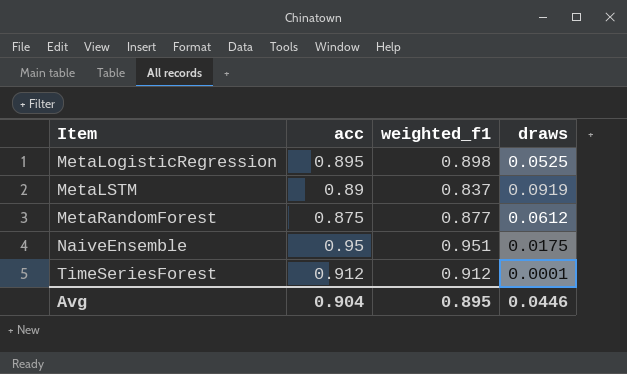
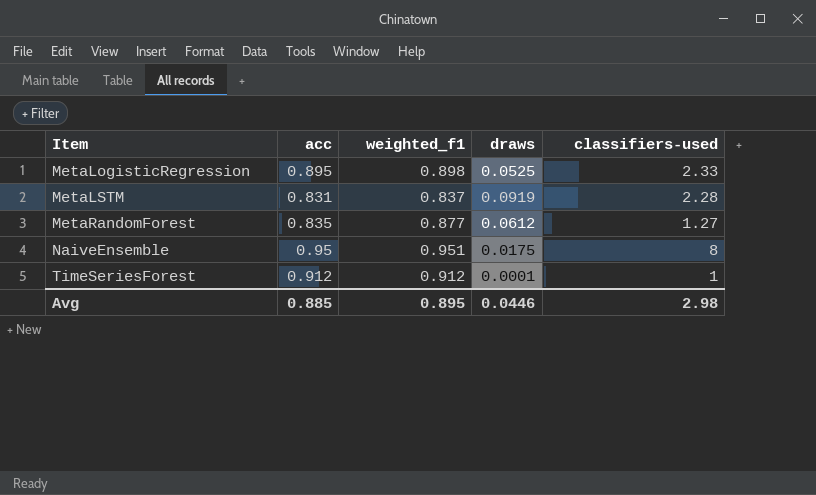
column classifiers-used | position: none -> 5
MetaLSTM | acc: 0.89 -> 0.831
MetaRandomForest | acc: 0.875 -> 0.835
Avg | acc: 0.904 -> 0.885

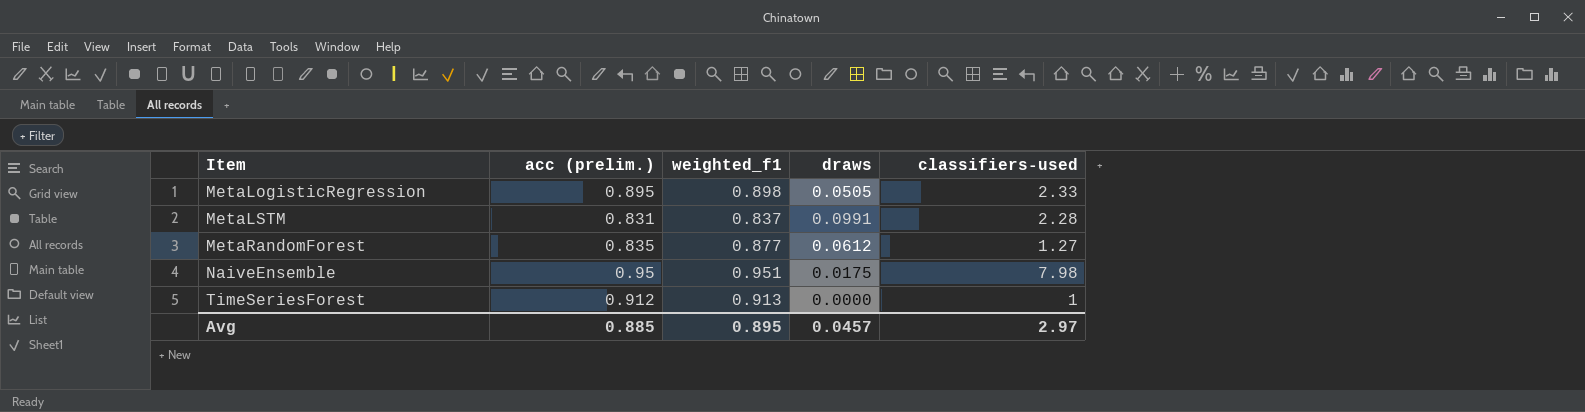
column name: acc -> acc (prelim.)
MetaLogisticRegression | draws: 0.0525 -> 0.0505
MetaLSTM | draws: 0.0919 -> 0.0991
NaiveEnsemble | classifiers-used: 8 -> 7.98
TimeSeriesForest | weighted_f1: 0.912 -> 0.913
TimeSeriesForest | draws: 0.0001 -> 0.0000
Avg | draws: 0.0446 -> 0.0457
Avg | classifiers-used: 2.98 -> 2.97

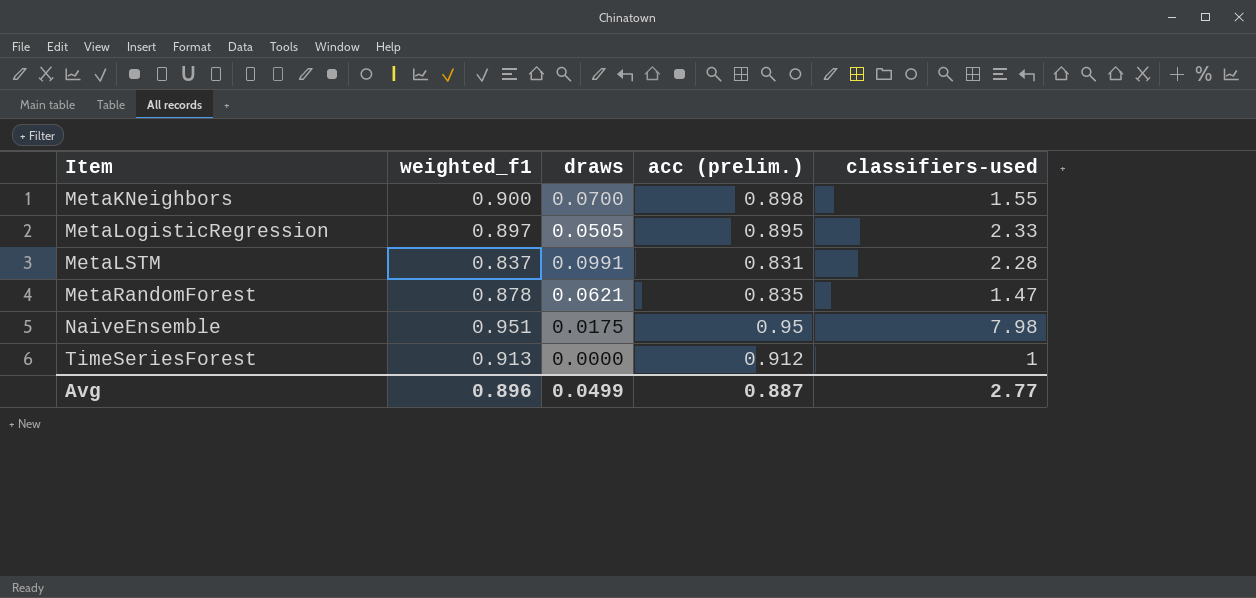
column acc (prelim.) | position: 2 -> 4
row MetaKNeighbors: none -> 0.900 | 0.0700 | 0.898 | 1.55
MetaLogisticRegression | weighted_f1: 0.898 -> 0.897
MetaRandomForest | weighted_f1: 0.877 -> 0.878
MetaRandomForest | draws: 0.0612 -> 0.0621
MetaRandomForest | classifiers-used: 1.27 -> 1.47
Avg | weighted_f1: 0.895 -> 0.896
Avg | draws: 0.0457 -> 0.0499
Avg | acc (prelim.): 0.885 -> 0.887
Avg | classifiers-used: 2.97 -> 2.77

